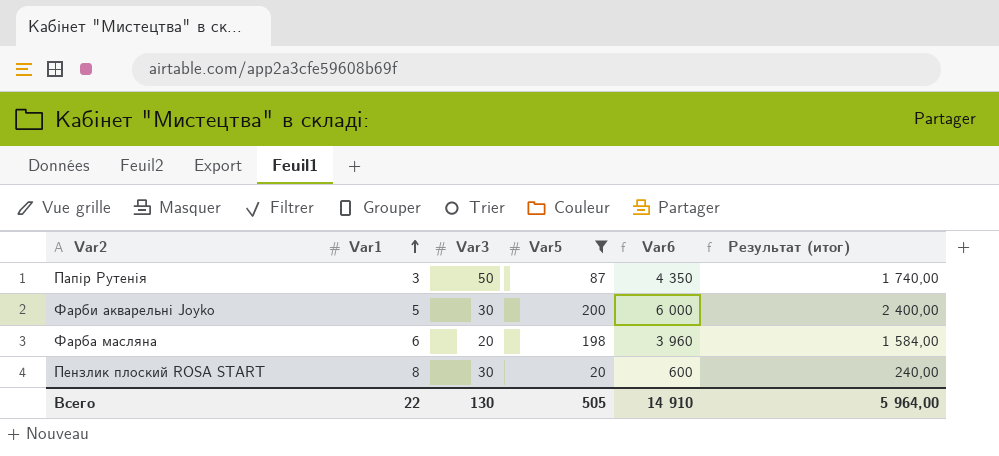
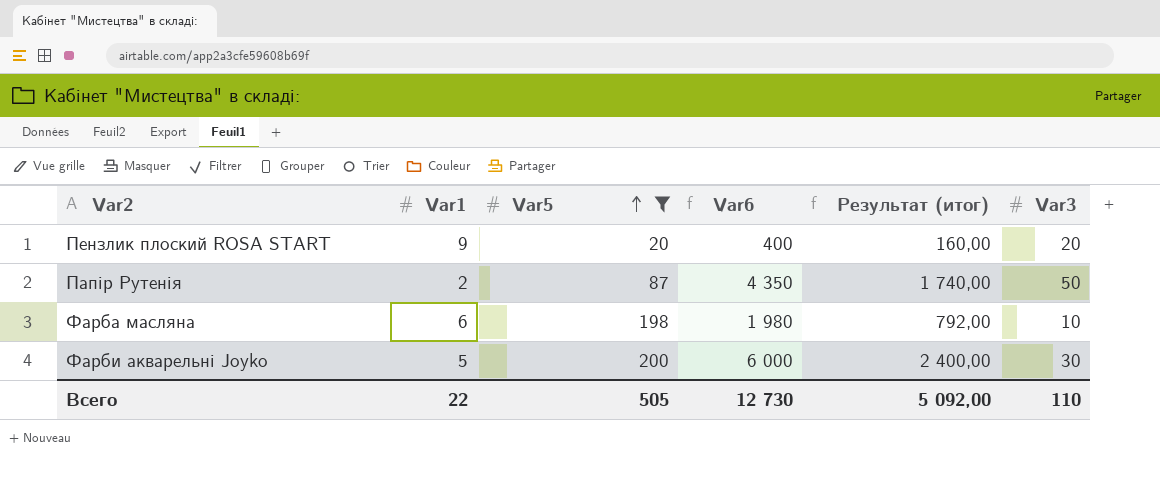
row order: Var1 ascending -> Var5 ascending
column Var3 | position: 3 -> 6
Пензлик плоский ROSA START | Var1: 8 -> 9
Пензлик плоский ROSA START | Var6: 600 -> 400
Пензлик плоский ROSA START | Результат (итог): 240,00 -> 160,00
Пензлик плоский ROSA START | Var3: 30 -> 20
Папір Рутенія | Var1: 3 -> 2
Фарба масляна | Var6: 3 960 -> 1 980
Фарба масляна | Результат (итог): 1 584,00 -> 792,00
Фарба масляна | Var3: 20 -> 10
Всего | Var6: 14 910 -> 12 730
Всего | Результат (итог): 5 964,00 -> 5 092,00
Всего | Var3: 130 -> 110

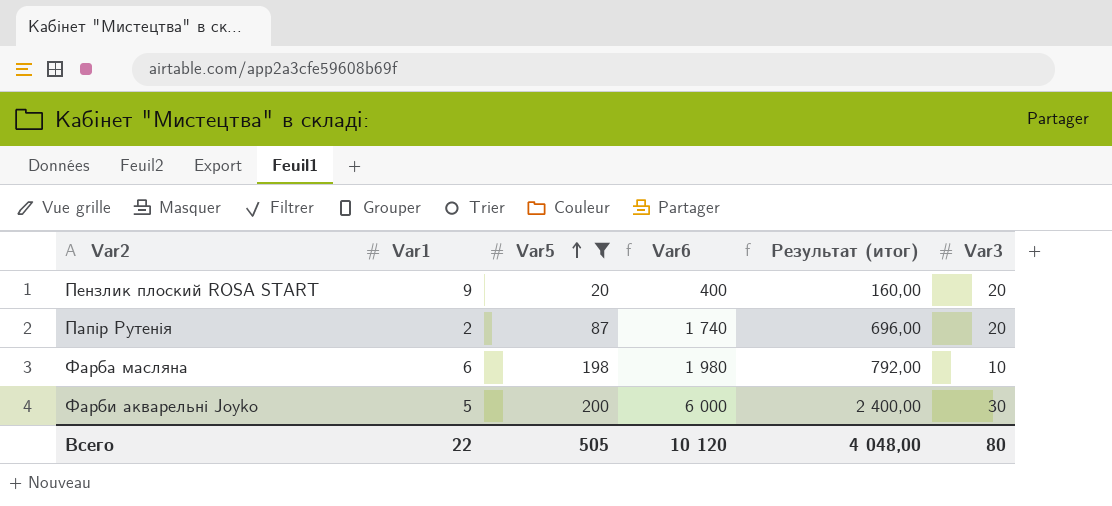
Папір Рутенія | Var6: 4 350 -> 1 740
Папір Рутенія | Результат (итог): 1 740,00 -> 696,00
Папір Рутенія | Var3: 50 -> 20
Всего | Var6: 12 730 -> 10 120
Всего | Результат (итог): 5 092,00 -> 4 048,00
Всего | Var3: 110 -> 80

